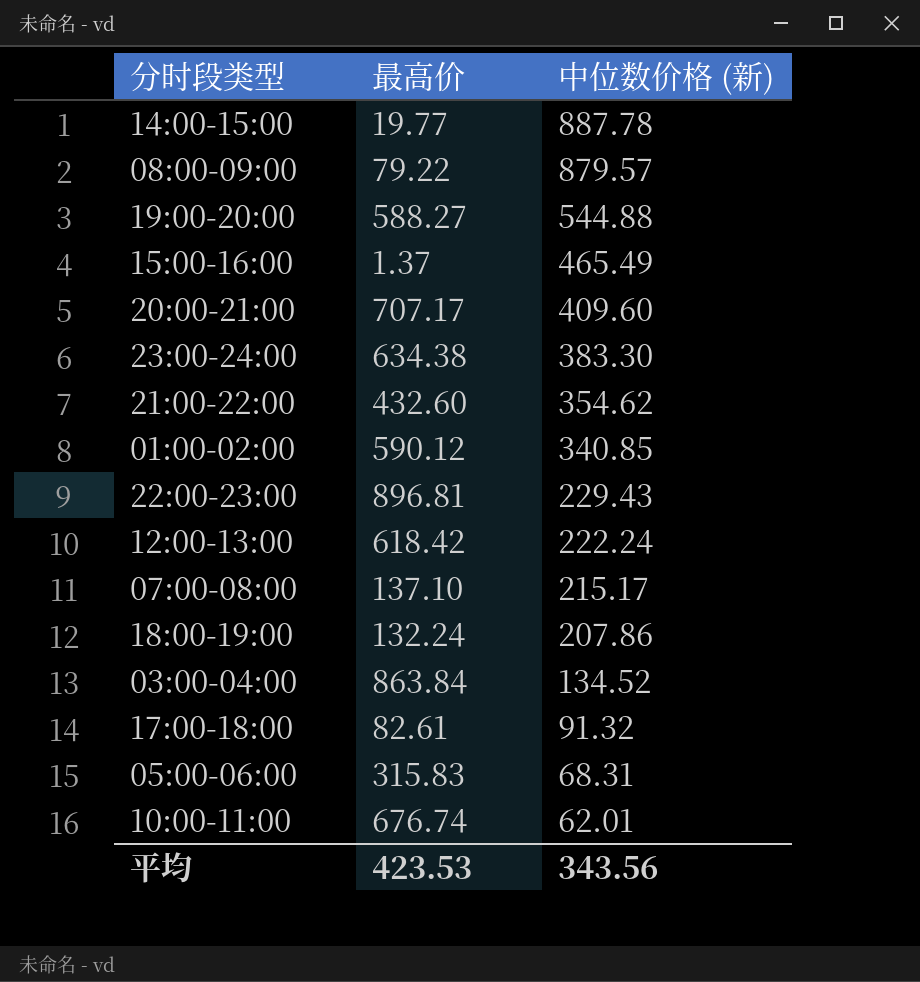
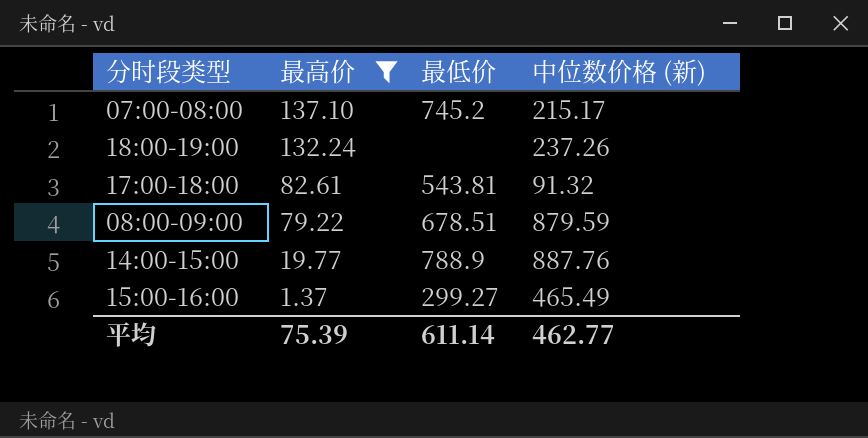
filter: none -> 最高价 <= 137.10
row order: 中位数价格 (新) descending -> 最高价 descending
column 最低价 | position: none -> 3
18:00-19:00 | 中位数价格 (新): 207.86 -> 237.26
08:00-09:00 | 中位数价格 (新): 879.57 -> 879.59
14:00-15:00 | 中位数价格 (新): 887.78 -> 887.76
平均 | 最高价: 423.53 -> 75.39
平均 | 中位数价格 (新): 343.56 -> 462.77

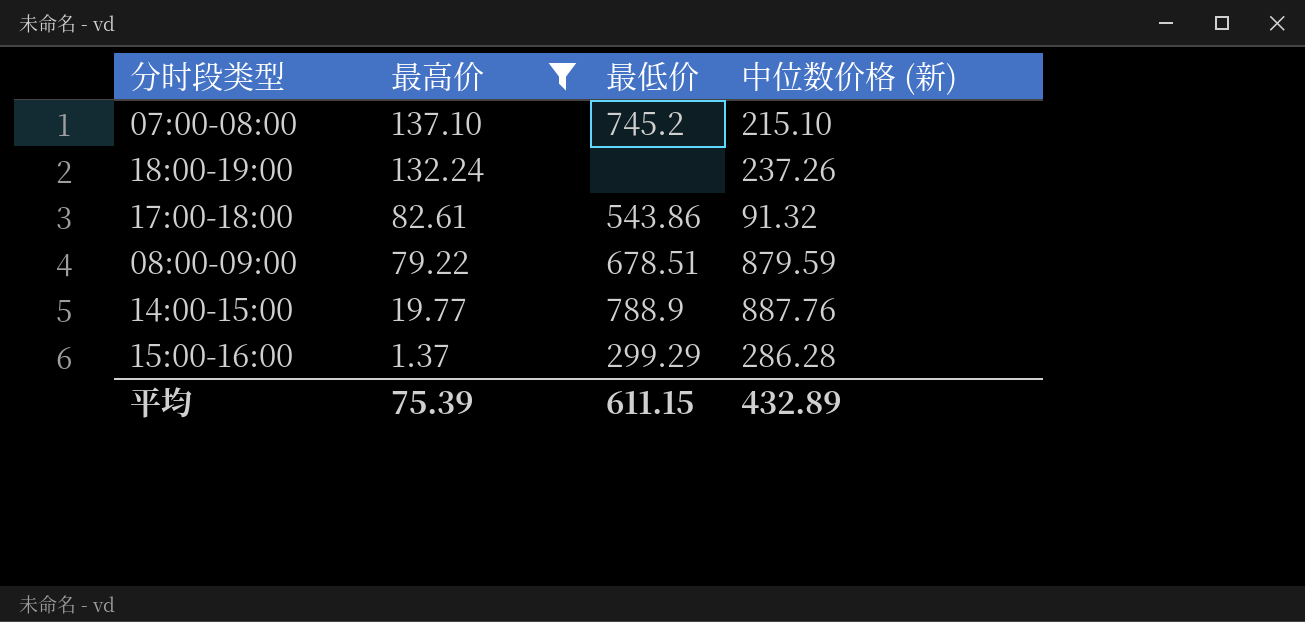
07:00-08:00 | 中位数价格 (新): 215.17 -> 215.10
17:00-18:00 | 最低价: 543.81 -> 543.86
15:00-16:00 | 最低价: 299.27 -> 299.29
15:00-16:00 | 中位数价格 (新): 465.49 -> 286.28
平均 | 最低价: 611.14 -> 611.15
平均 | 中位数价格 (新): 462.77 -> 432.89

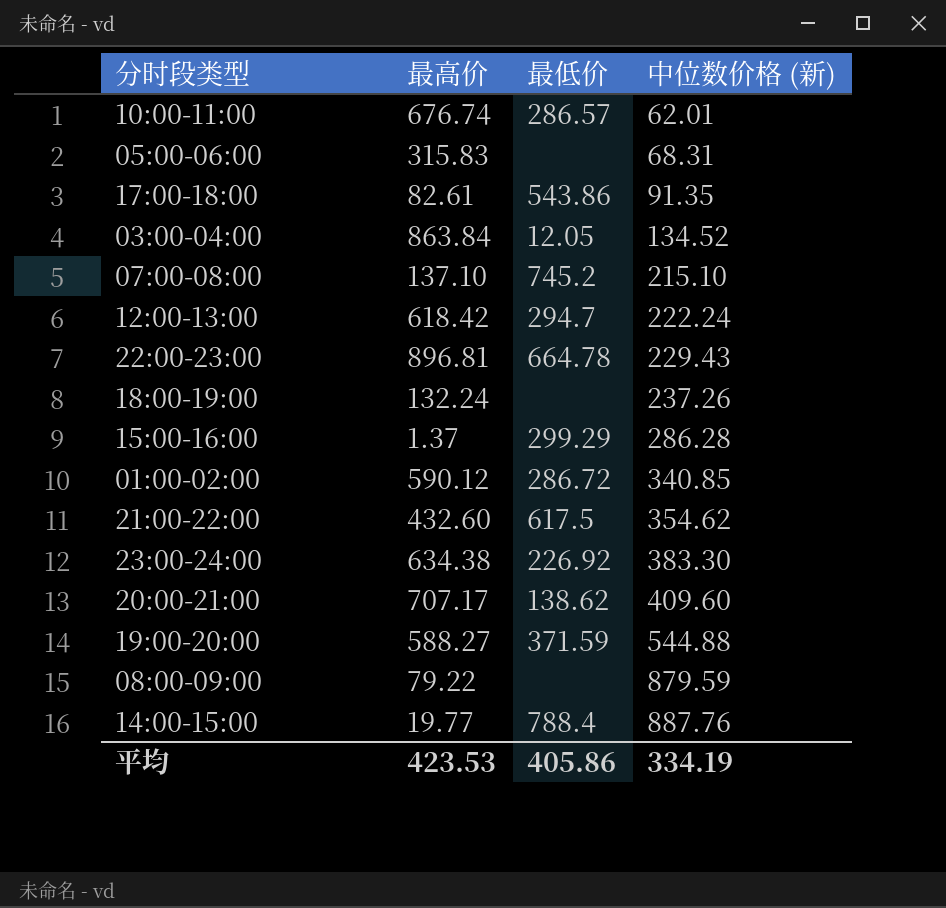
filter: 最高价 <= 137.10 -> none
row order: 最高价 descending -> 中位数价格 (新) ascending
17:00-18:00 | 中位数价格 (新): 91.32 -> 91.35
08:00-09:00 | 最低价: 678.51 -> none
14:00-15:00 | 最低价: 788.9 -> 788.4
平均 | 最高价: 75.39 -> 423.53
平均 | 最低价: 611.15 -> 405.86
平均 | 中位数价格 (新): 432.89 -> 334.19

